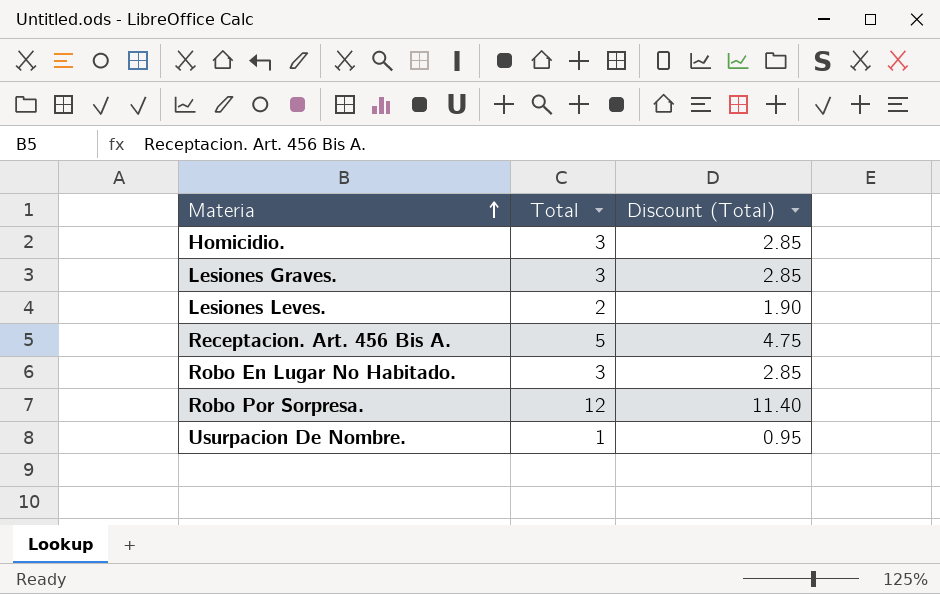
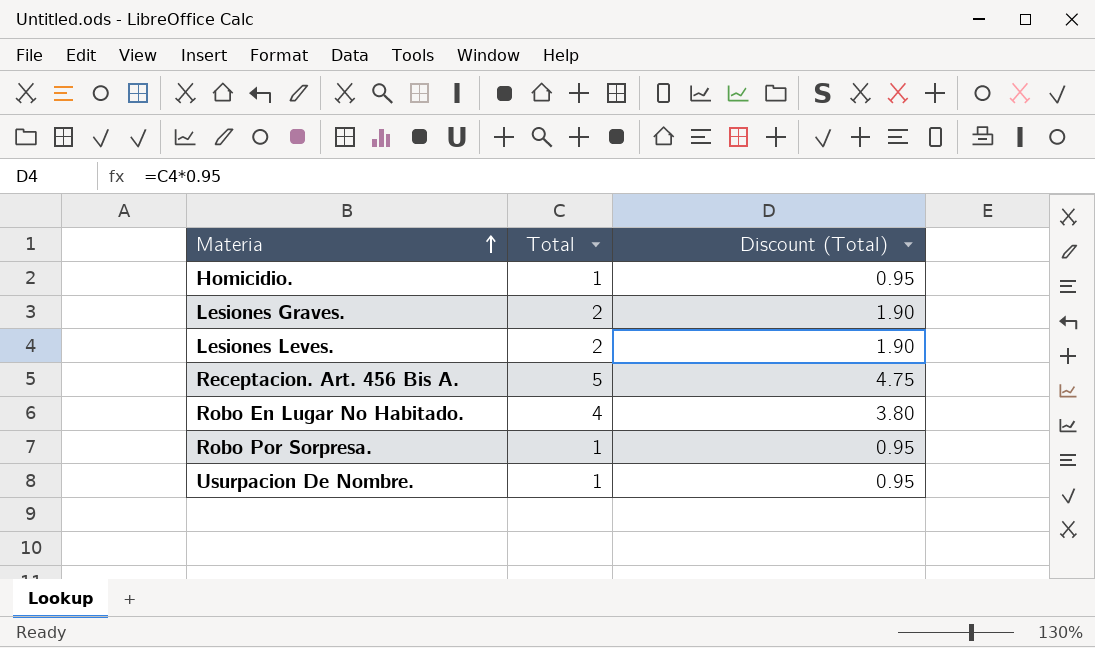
Homicidio. | Total: 3 -> 1
Homicidio. | Discount (Total): 2.85 -> 0.95
Lesiones Graves. | Total: 3 -> 2
Lesiones Graves. | Discount (Total): 2.85 -> 1.90
Robo En Lugar No Habitado. | Total: 3 -> 4
Robo En Lugar No Habitado. | Discount (Total): 2.85 -> 3.80
Robo Por Sorpresa. | Total: 12 -> 1
Robo Por Sorpresa. | Discount (Total): 11.40 -> 0.95

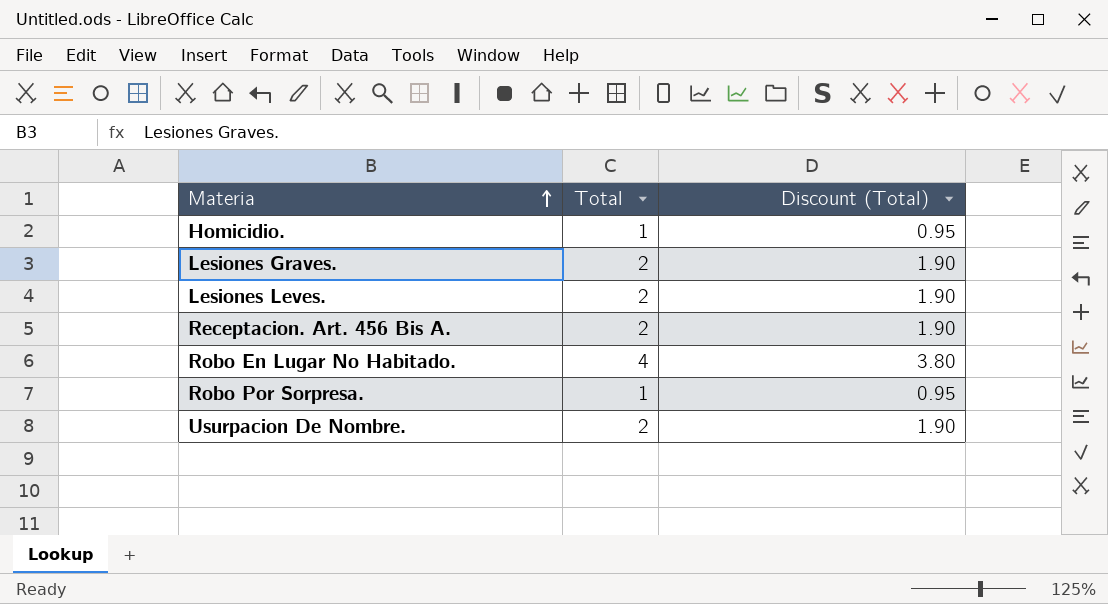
Receptacion. Art. 456 Bis A. | Total: 5 -> 2
Receptacion. Art. 456 Bis A. | Discount (Total): 4.75 -> 1.90
Usurpacion De Nombre. | Total: 1 -> 2
Usurpacion De Nombre. | Discount (Total): 0.95 -> 1.90

